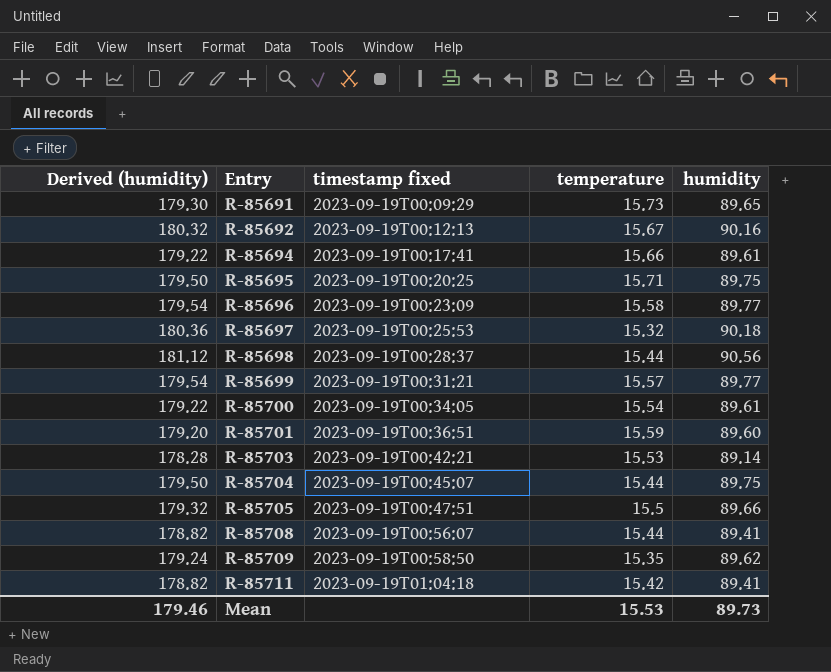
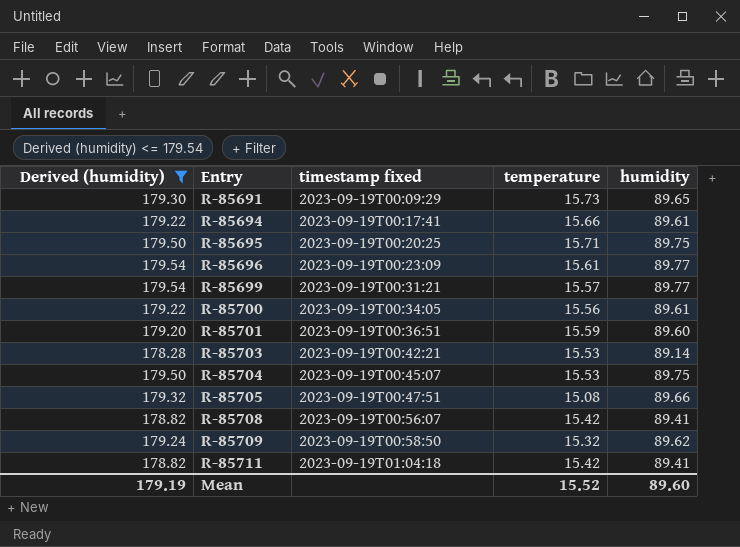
filter: none -> Derived (humidity) <= 179.54
R-85696 | temperature: 15.58 -> 15.61
R-85700 | temperature: 15.54 -> 15.56
R-85704 | temperature: 15.44 -> 15.53
R-85705 | temperature: 15.5 -> 15.08
R-85708 | temperature: 15.44 -> 15.42
R-85709 | temperature: 15.35 -> 15.32
Mean | Derived (humidity): 179.46 -> 179.19
Mean | temperature: 15.53 -> 15.52
Mean | humidity: 89.73 -> 89.60

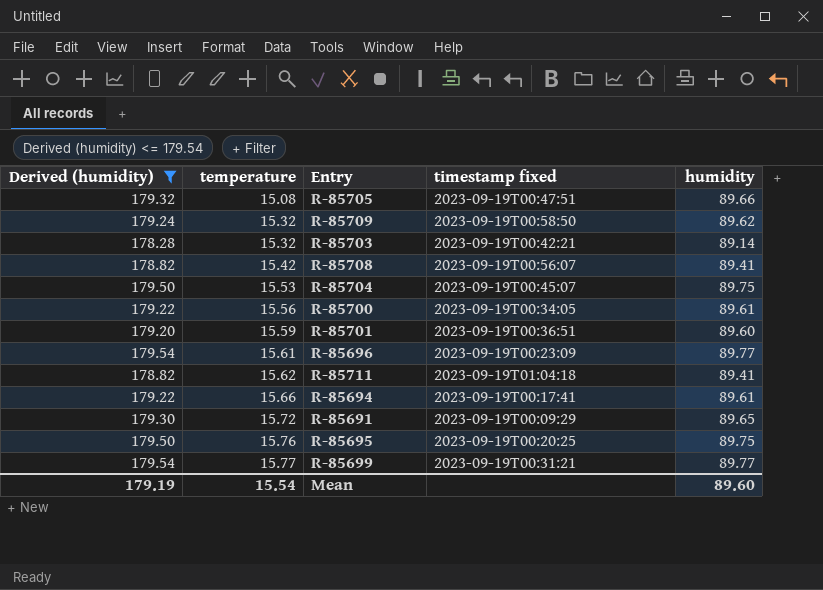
row order: Entry ascending -> temperature ascending
column temperature | position: 4 -> 2
R-85703 | temperature: 15.53 -> 15.32
R-85711 | temperature: 15.42 -> 15.62
R-85691 | temperature: 15.73 -> 15.72
R-85695 | temperature: 15.71 -> 15.76
R-85699 | temperature: 15.57 -> 15.77
Mean | temperature: 15.52 -> 15.54

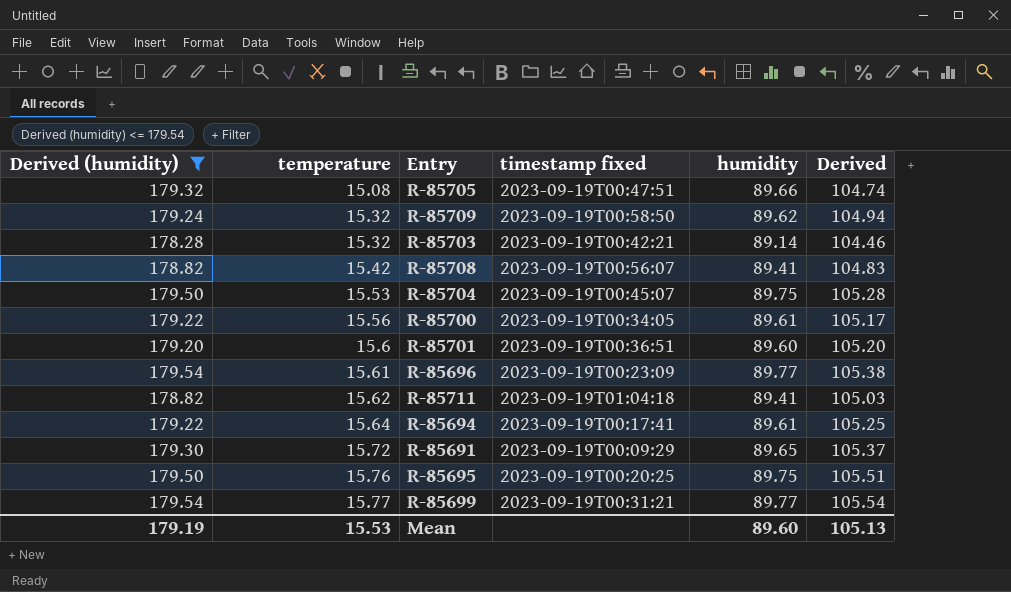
column Derived | formula: none -> [temperature] + [humidity]
R-85701 | temperature: 15.59 -> 15.6
R-85694 | temperature: 15.66 -> 15.64
Mean | temperature: 15.54 -> 15.53

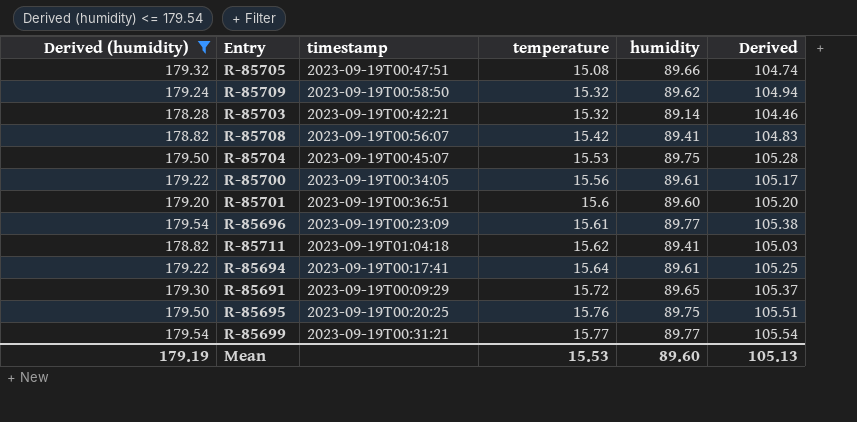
column name: timestamp fixed -> timestamp
column temperature | position: 2 -> 4

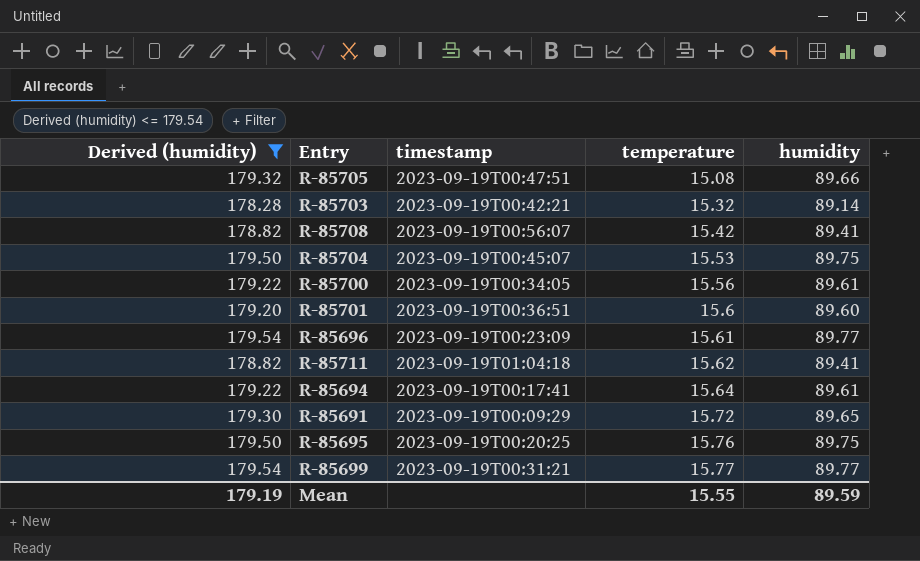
column Derived | formula: [temperature] + [humidity] -> none
row R-85709: 179.24 | 2023-09-19T00:58:50 | 15.32 | 89.62 | 104.94 -> none
Mean | temperature: 15.53 -> 15.55
Mean | humidity: 89.60 -> 89.59

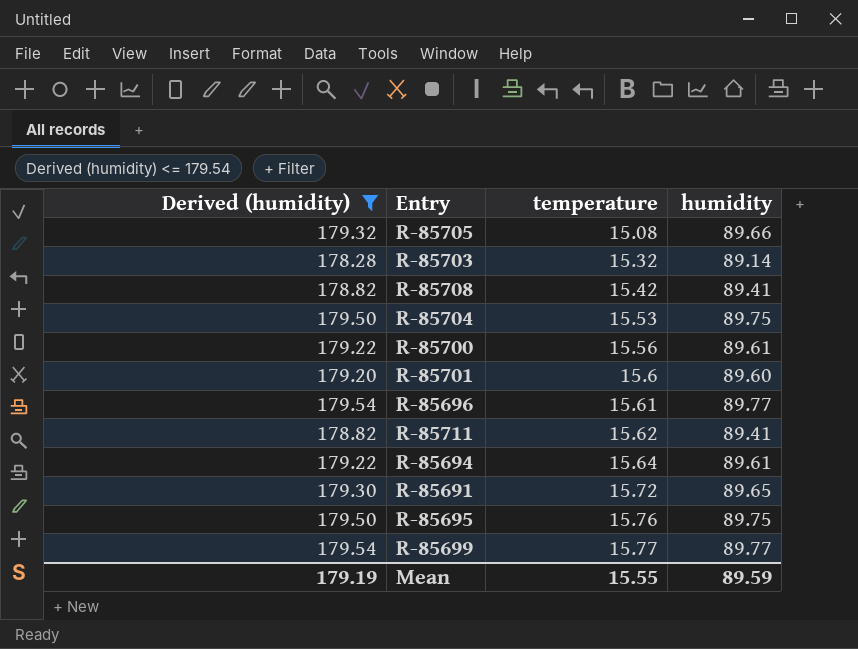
column timestamp | position: 3 -> none

